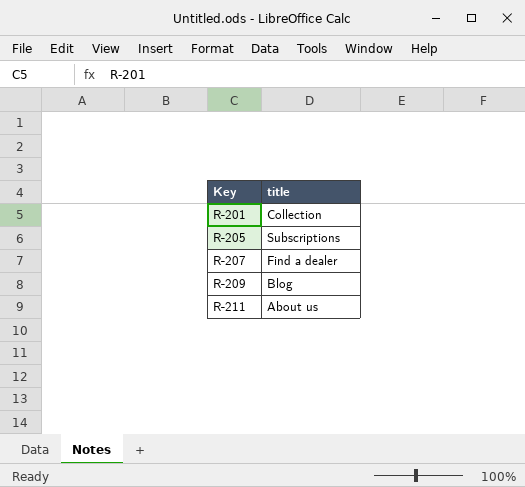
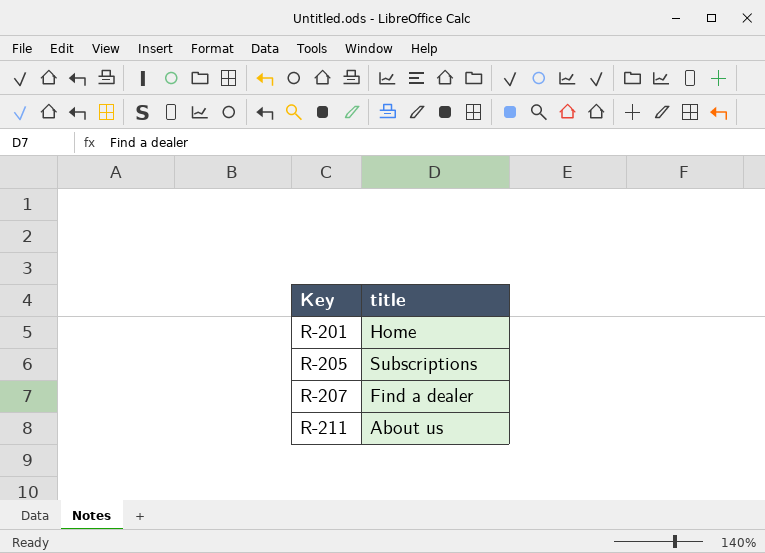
row R-209: Blog -> none
R-201 | title: Collection -> Home

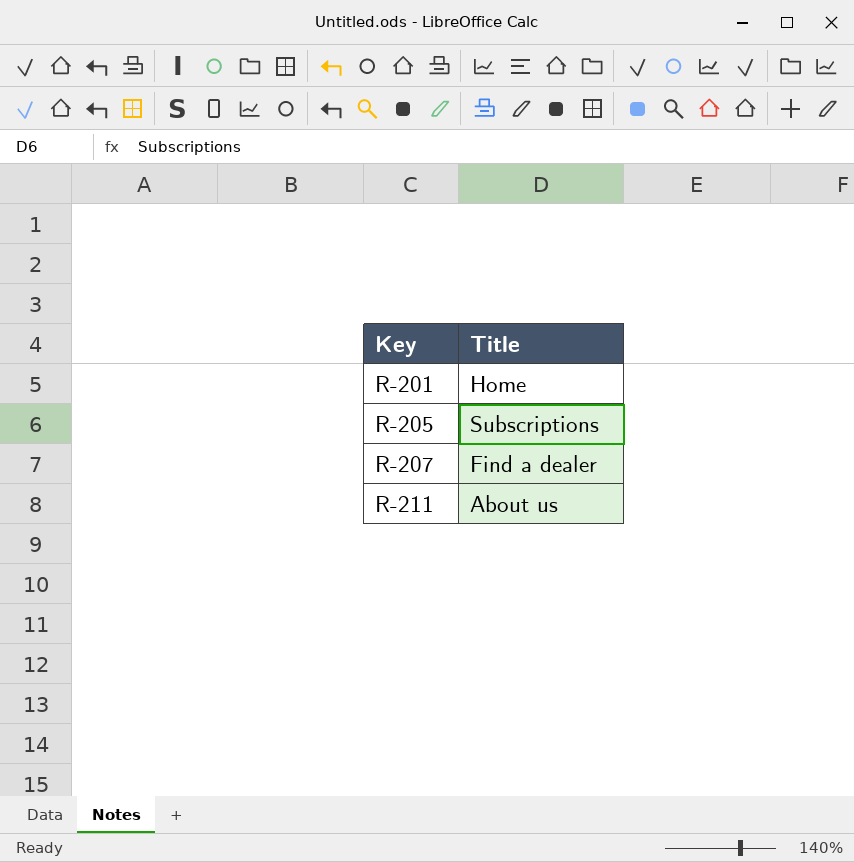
column name: title -> Title

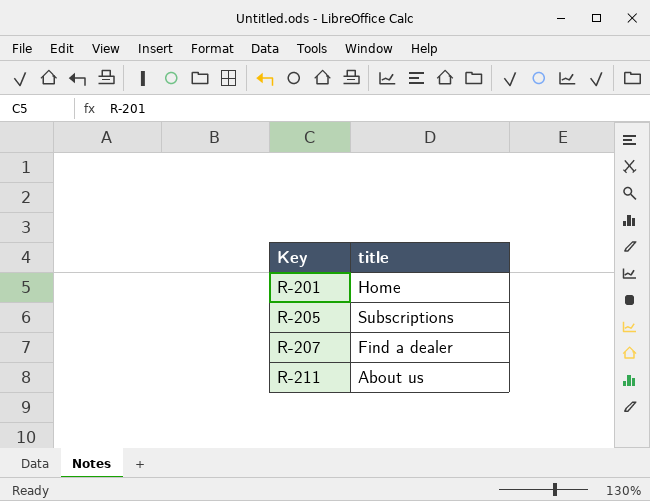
column name: Title -> title

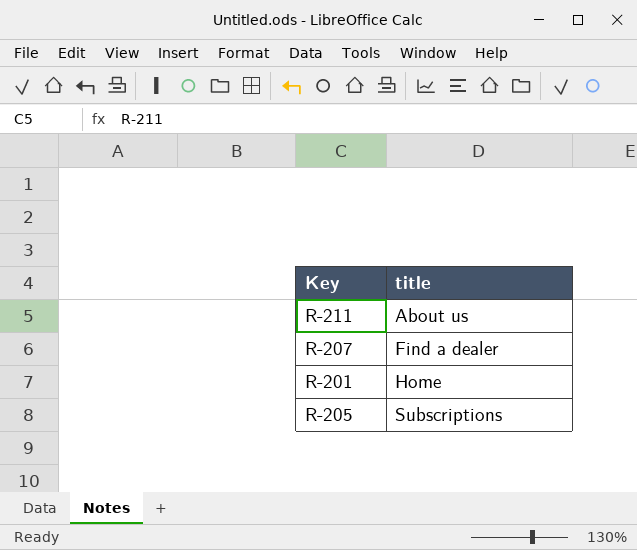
row order: Key ascending -> title ascending

